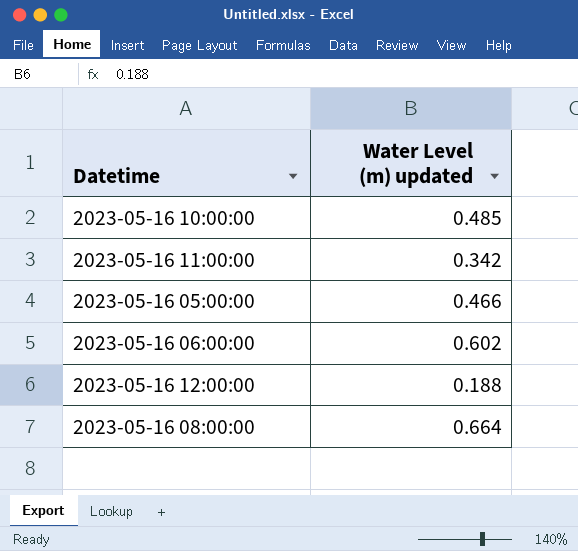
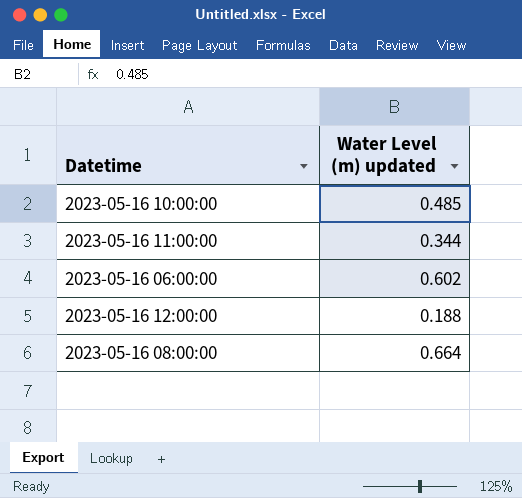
row 2023-05-16 05:00:00: 0.466 -> none
2023-05-16 11:00:00 | Water Level (m) updated: 0.342 -> 0.344

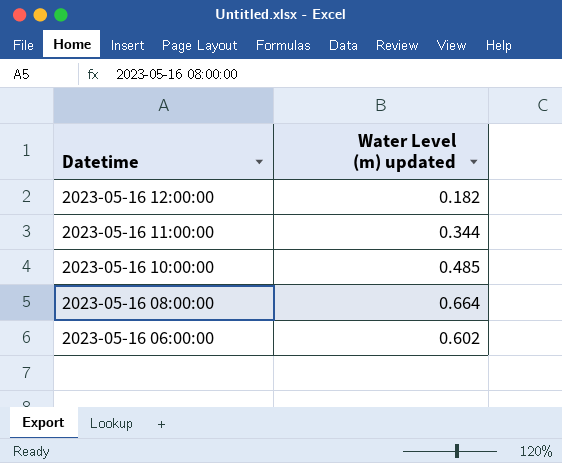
row order: none -> Datetime descending
2023-05-16 12:00:00 | Water Level (m) updated: 0.188 -> 0.182

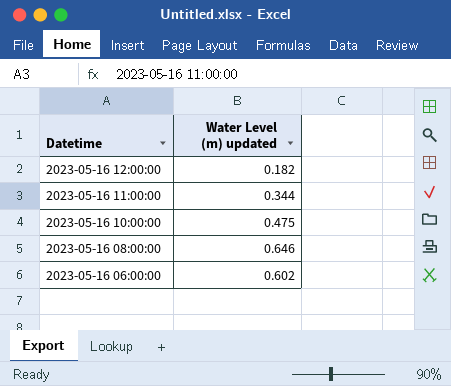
2023-05-16 10:00:00 | Water Level (m) updated: 0.485 -> 0.475
2023-05-16 08:00:00 | Water Level (m) updated: 0.664 -> 0.646

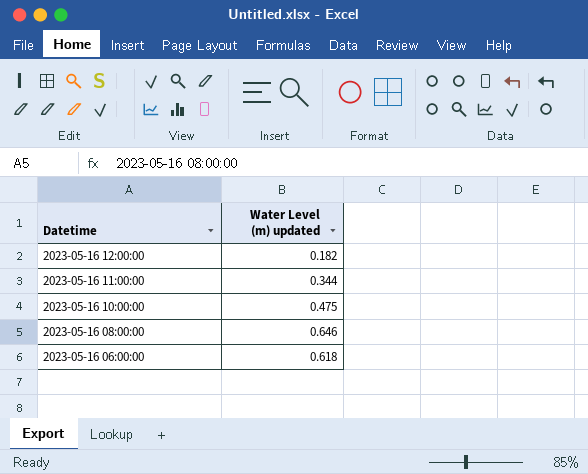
2023-05-16 06:00:00 | Water Level (m) updated: 0.602 -> 0.618

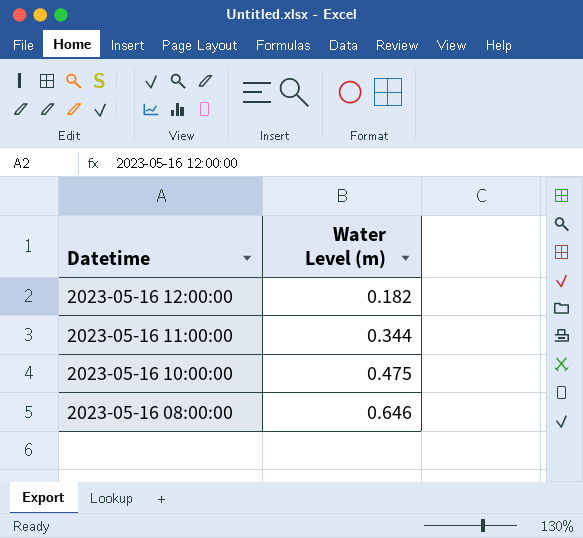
column name: Water Level (m) updated -> Water Level (m)
row 2023-05-16 06:00:00: 0.618 -> none

